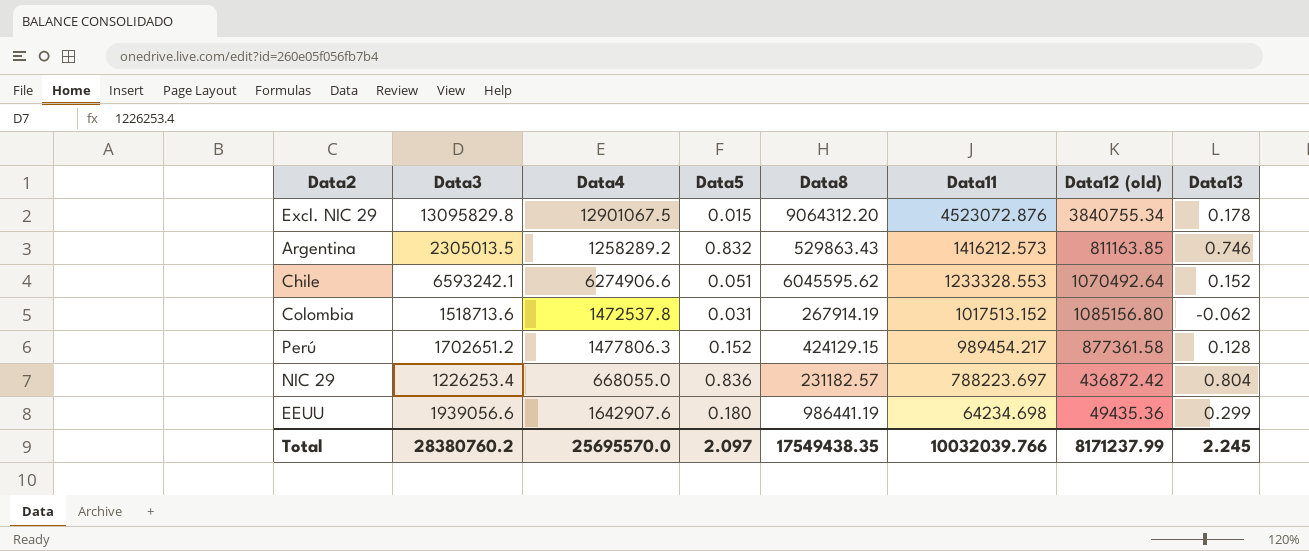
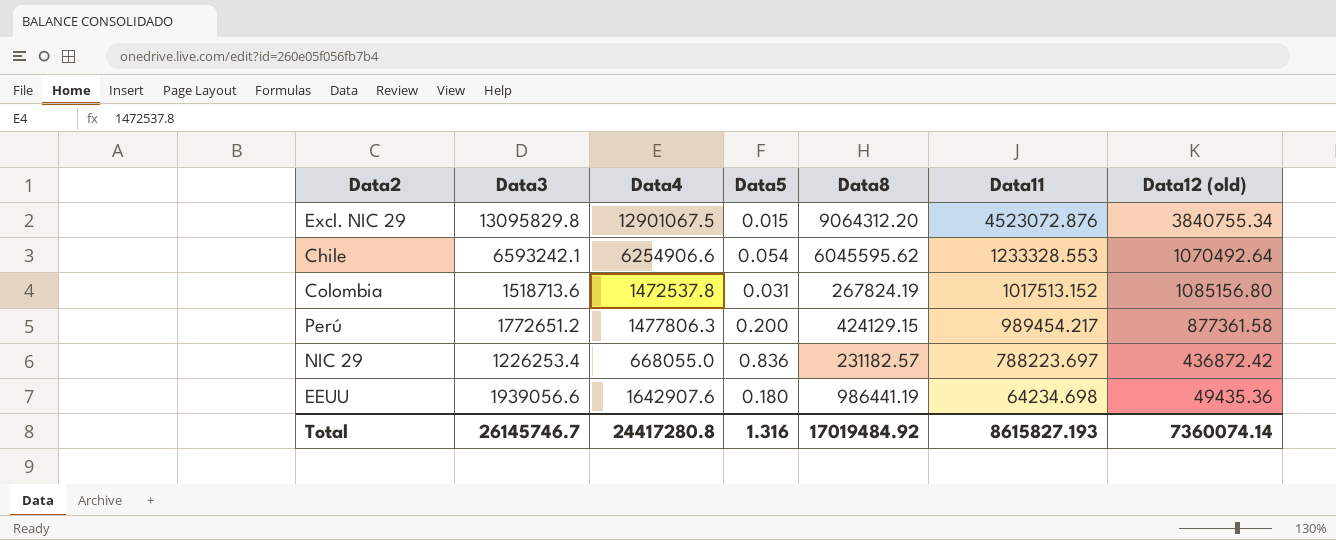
column Data13 | formula: ([Data11] - [Data12 (old)]) / [Data12 (old)] -> none
row Argentina: 2305013.5 | 1258289.2 | 0.832 | 529863.43 | 1416212.573 | 811163.85 | 0.746 -> none
Chile | Data4: 6274906.6 -> 6254906.6
Chile | Data5: 0.051 -> 0.054
Colombia | Data8: 267914.19 -> 267824.19
Perú | Data3: 1702651.2 -> 1772651.2
Perú | Data5: 0.152 -> 0.200
Total | Data3: 28380760.2 -> 26145746.7
Total | Data4: 25695570.0 -> 24417280.8
Total | Data5: 2.097 -> 1.316
Total | Data8: 17549438.35 -> 17019484.92
Total | Data11: 10032039.766 -> 8615827.193
Total | Data12 (old): 8171237.99 -> 7360074.14

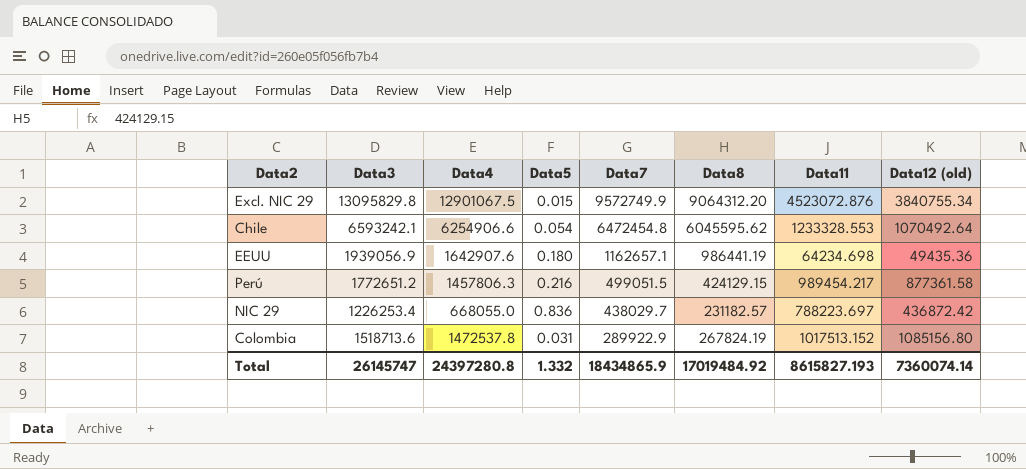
row order: Data11 descending -> Data7 descending
column Data7 | position: none -> 5
EEUU | Data3: 1939056.6 -> 1939056.9
Perú | Data4: 1477806.3 -> 1457806.3
Perú | Data5: 0.200 -> 0.216
Total | Data3: 26145746.7 -> 26145747
Total | Data4: 24417280.8 -> 24397280.8
Total | Data5: 1.316 -> 1.332

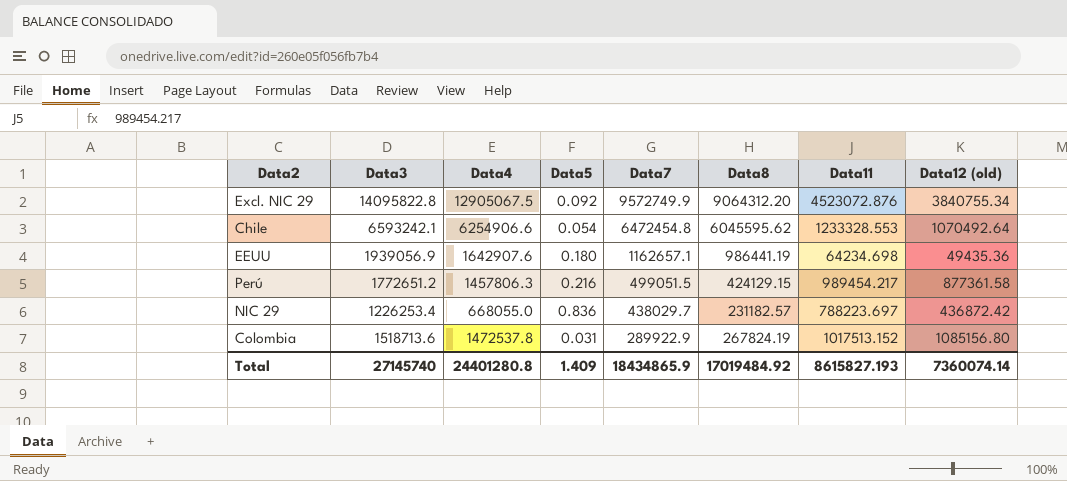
Excl. NIC 29 | Data3: 13095829.8 -> 14095822.8
Excl. NIC 29 | Data4: 12901067.5 -> 12905067.5
Excl. NIC 29 | Data5: 0.015 -> 0.092
Total | Data3: 26145747 -> 27145740
Total | Data4: 24397280.8 -> 24401280.8
Total | Data5: 1.332 -> 1.409

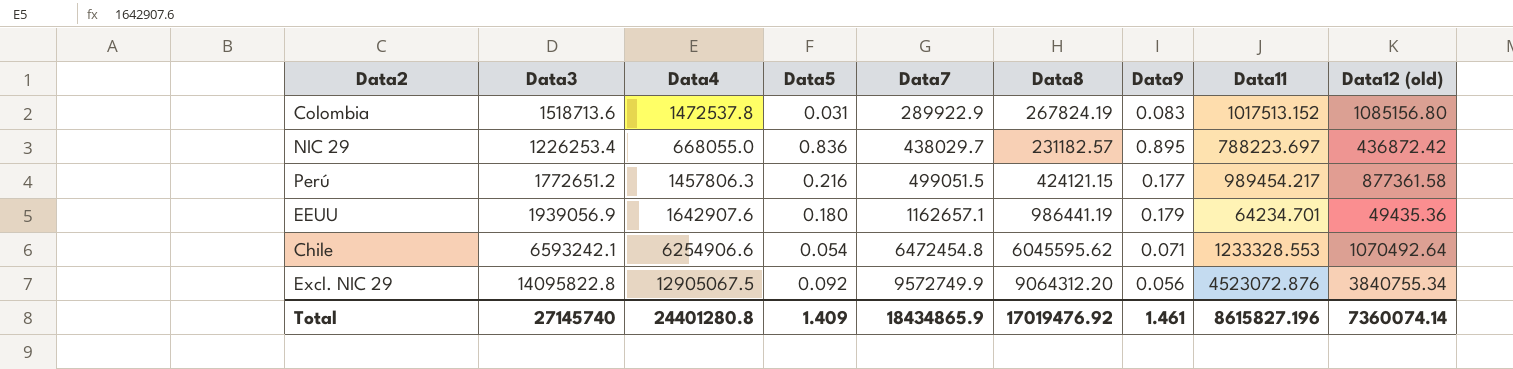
row order: Data7 descending -> Data7 ascending
column Data9 | formula: none -> ([Data7] - [Data8]) / [Data8]
Perú | Data8: 424129.15 -> 424121.15
EEUU | Data11: 64234.698 -> 64234.701
Total | Data8: 17019484.92 -> 17019476.92
Total | Data11: 8615827.193 -> 8615827.196

